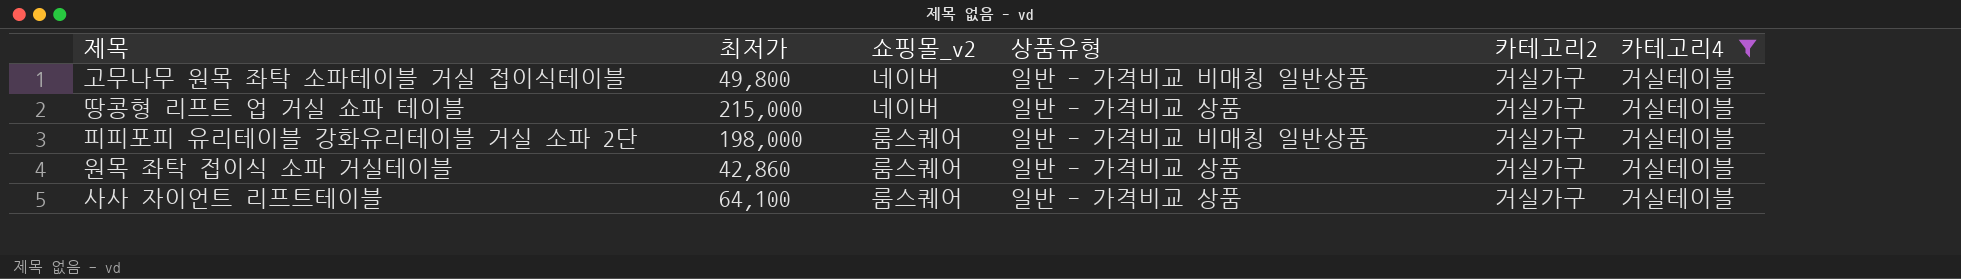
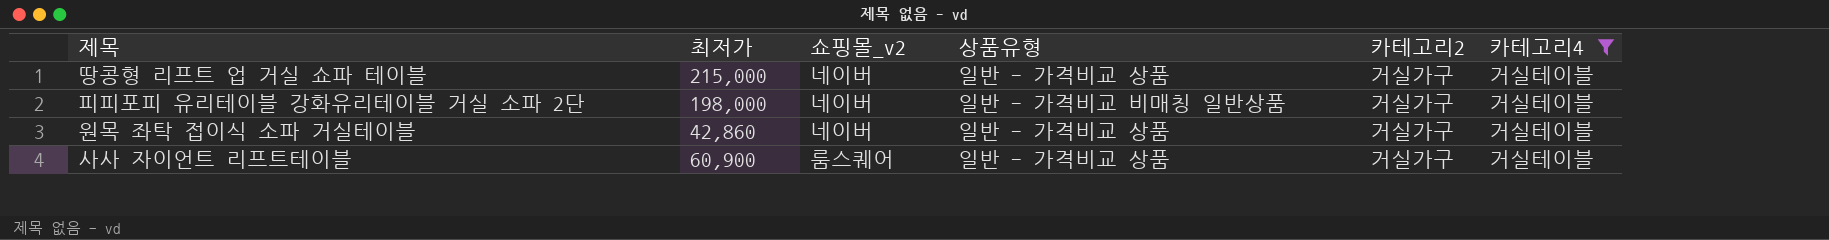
row 고무나무 원목 좌탁 소파테이블 거실 접이식테이블: 49,800 | 네이버 | 일반 - 가격비교 비매칭 일반상품 | 거실가구 | 거실테이블 -> none
피피포피 유리테이블 강화유리테이블 거실 소파 2단 | 쇼핑몰_v2: 룸스퀘어 -> 네이버
원목 좌탁 접이식 소파 거실테이블 | 쇼핑몰_v2: 룸스퀘어 -> 네이버
사사 자이언트 리프트테이블 | 최저가: 64,100 -> 60,900

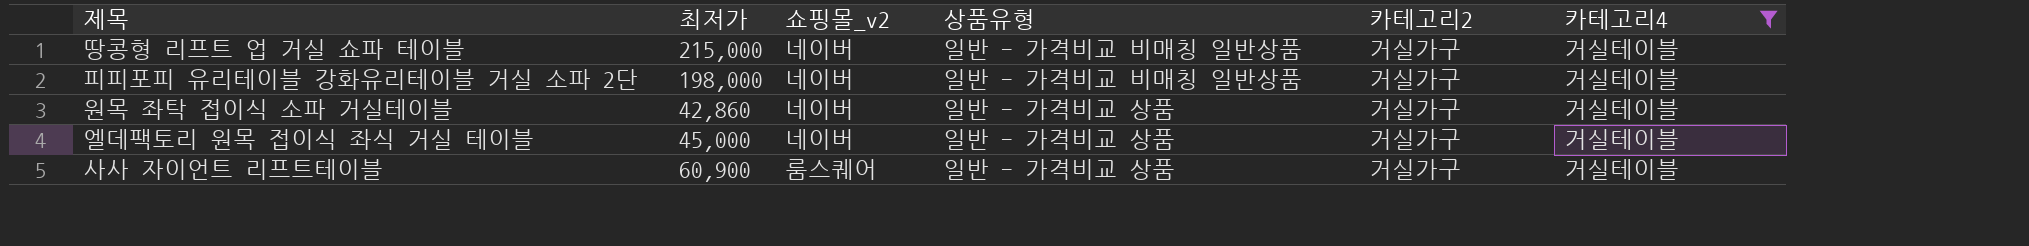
땅콩형 리프트 업 거실 쇼파 테이블 | 상품유형: 일반 - 가격비교 상품 -> 일반 - 가격비교 비매칭 일반상품
row 엘데팩토리 원목 접이식 좌식 거실 테이블: none -> 45,000 | 네이버 | 일반 - 가격비교 상품 | 거실가구 | 거실테이블

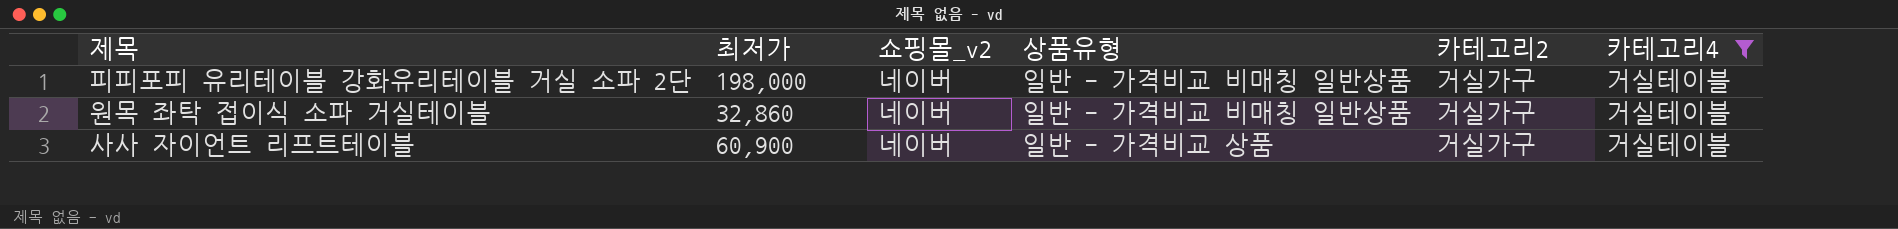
row 땅콩형 리프트 업 거실 쇼파 테이블: 215,000 | 네이버 | 일반 - 가격비교 비매칭 일반상품 | 거실가구 | 거실테이블 -> none
row 엘데팩토리 원목 접이식 좌식 거실 테이블: 45,000 | 네이버 | 일반 - 가격비교 상품 | 거실가구 | 거실테이블 -> none
원목 좌탁 접이식 소파 거실테이블 | 최저가: 42,860 -> 32,860
원목 좌탁 접이식 소파 거실테이블 | 상품유형: 일반 - 가격비교 상품 -> 일반 - 가격비교 비매칭 일반상품
사사 자이언트 리프트테이블 | 쇼핑몰_v2: 룸스퀘어 -> 네이버

